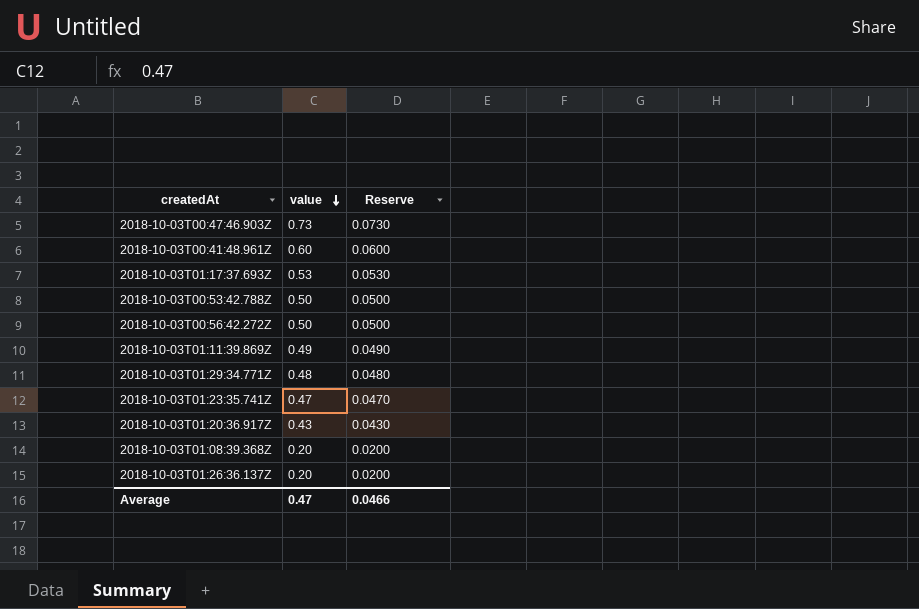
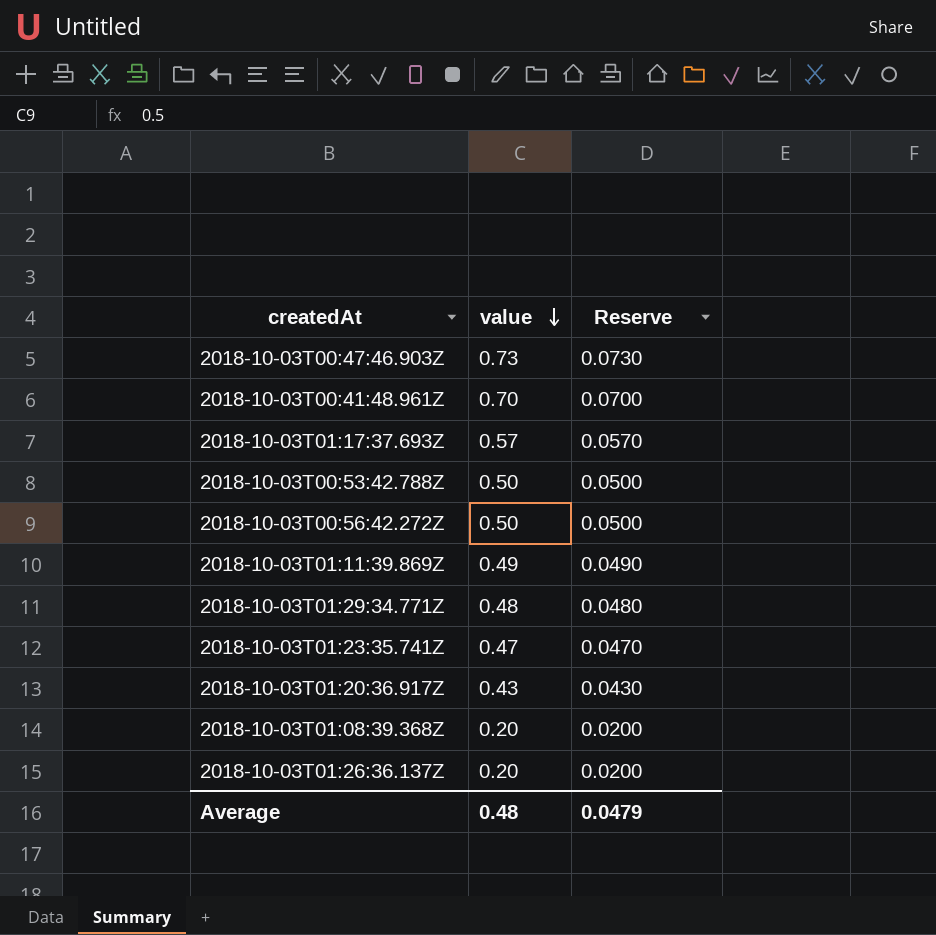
2018-10-03T00:41:48.961Z | value: 0.60 -> 0.70
2018-10-03T00:41:48.961Z | Reserve: 0.0600 -> 0.0700
2018-10-03T01:17:37.693Z | value: 0.53 -> 0.57
2018-10-03T01:17:37.693Z | Reserve: 0.0530 -> 0.0570
Average | value: 0.47 -> 0.48
Average | Reserve: 0.0466 -> 0.0479

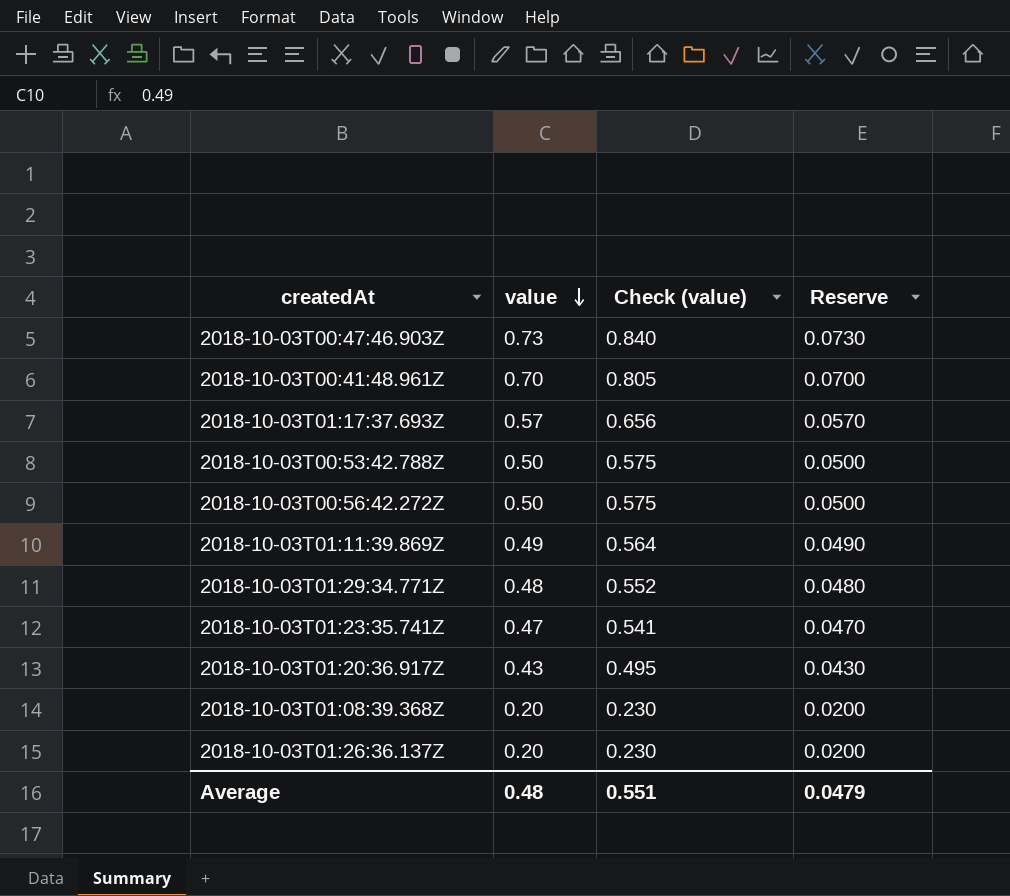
column Check (value) | formula: none -> [value] * 1.15

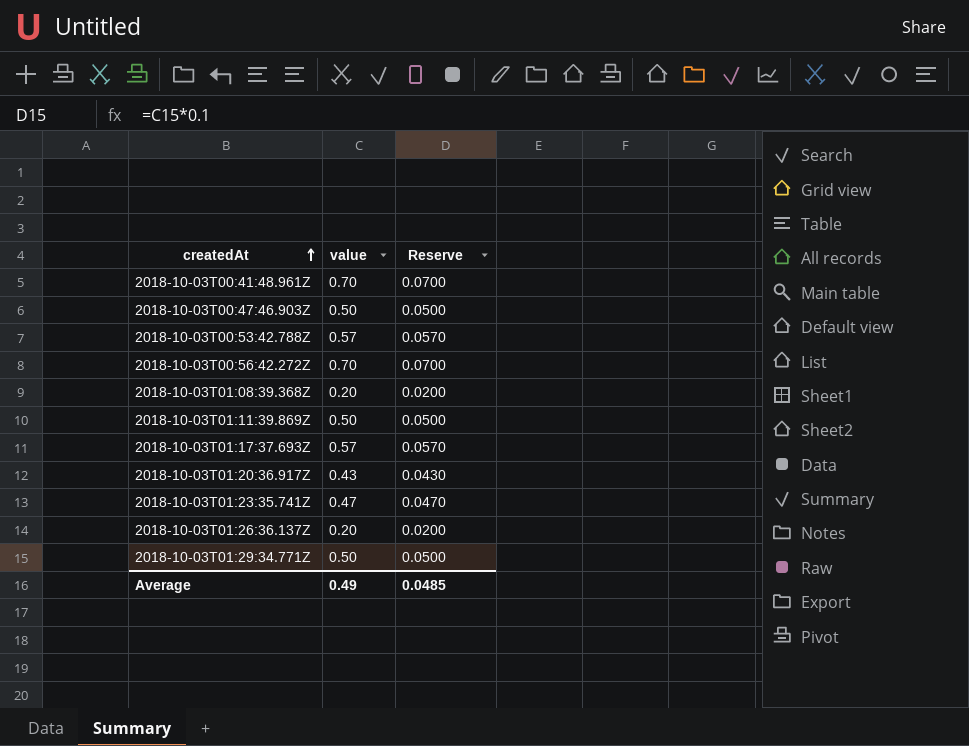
row order: value descending -> createdAt ascending
column Check (value) | formula: [value] * 1.15 -> none
2018-10-03T00:47:46.903Z | value: 0.73 -> 0.50
2018-10-03T00:47:46.903Z | Reserve: 0.0730 -> 0.0500
2018-10-03T00:53:42.788Z | value: 0.50 -> 0.57
2018-10-03T00:53:42.788Z | Reserve: 0.0500 -> 0.0570
2018-10-03T00:56:42.272Z | value: 0.50 -> 0.70
2018-10-03T00:56:42.272Z | Reserve: 0.0500 -> 0.0700
2018-10-03T01:11:39.869Z | value: 0.49 -> 0.50
2018-10-03T01:11:39.869Z | Reserve: 0.0490 -> 0.0500
2018-10-03T01:29:34.771Z | value: 0.48 -> 0.50
2018-10-03T01:29:34.771Z | Reserve: 0.0480 -> 0.0500
Average | value: 0.48 -> 0.49
Average | Reserve: 0.0479 -> 0.0485

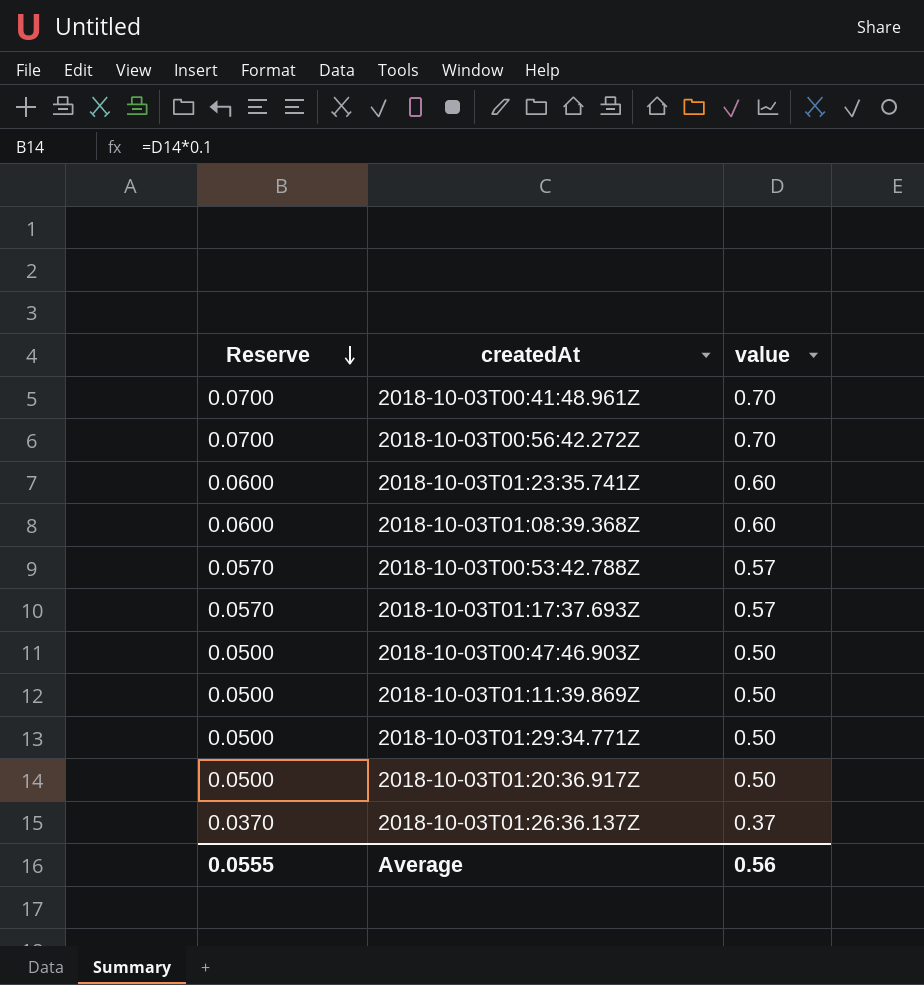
row order: createdAt ascending -> Reserve descending
column Reserve | position: 3 -> 1
2018-10-03T01:23:35.741Z | Reserve: 0.0470 -> 0.0600
2018-10-03T01:23:35.741Z | value: 0.47 -> 0.60
2018-10-03T01:08:39.368Z | Reserve: 0.0200 -> 0.0600
2018-10-03T01:08:39.368Z | value: 0.20 -> 0.60
2018-10-03T01:20:36.917Z | Reserve: 0.0430 -> 0.0500
2018-10-03T01:20:36.917Z | value: 0.43 -> 0.50
2018-10-03T01:26:36.137Z | Reserve: 0.0200 -> 0.0370
2018-10-03T01:26:36.137Z | value: 0.20 -> 0.37
Average | Reserve: 0.0485 -> 0.0555
Average | value: 0.49 -> 0.56

